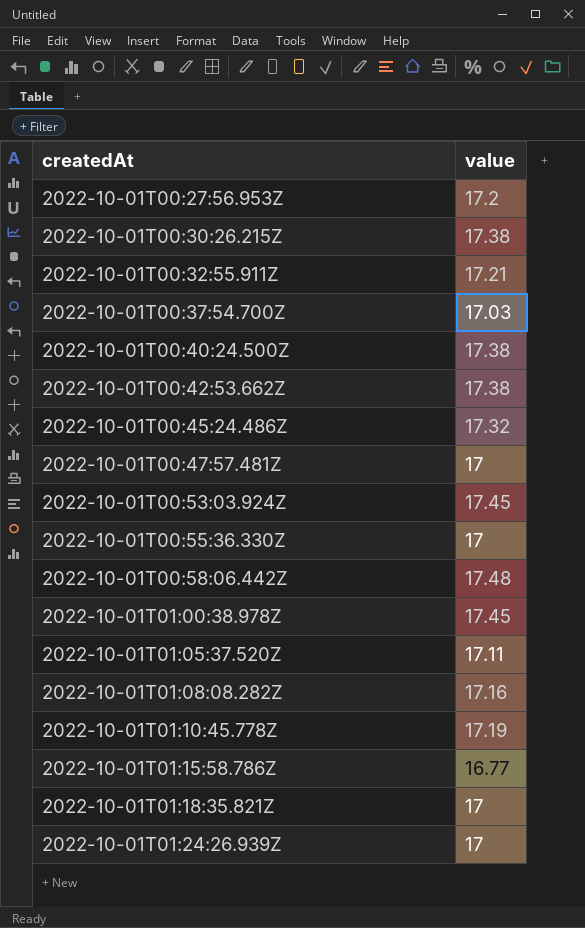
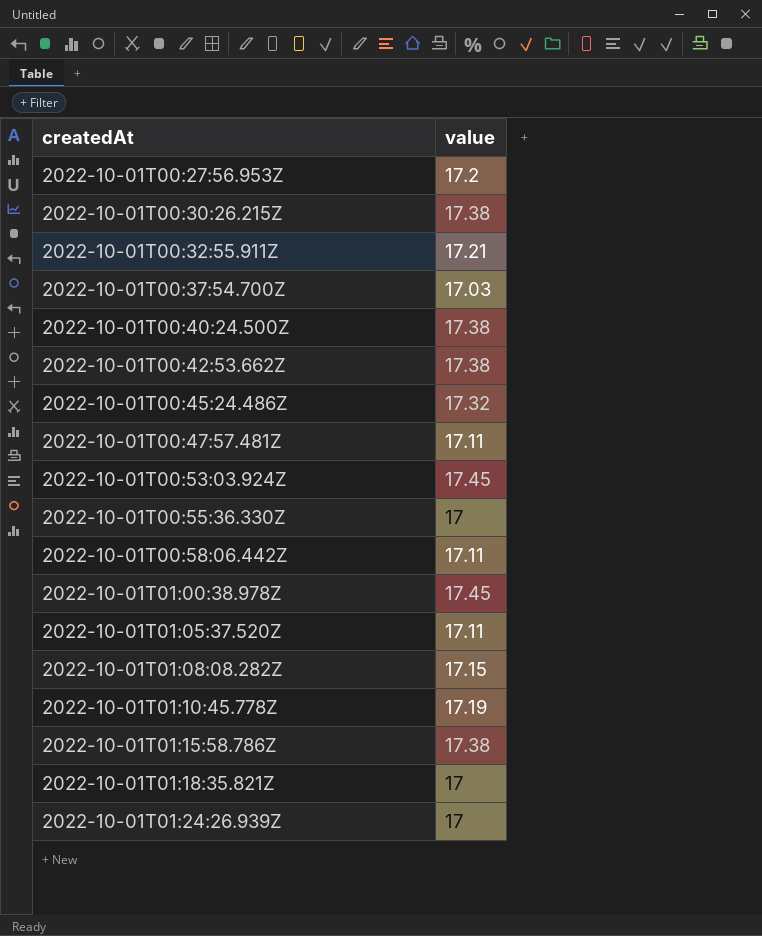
2022-10-01T00:47:57.481Z | value: 17 -> 17.11
2022-10-01T00:58:06.442Z | value: 17.48 -> 17.11
2022-10-01T01:08:08.282Z | value: 17.16 -> 17.15
2022-10-01T01:15:58.786Z | value: 16.77 -> 17.38

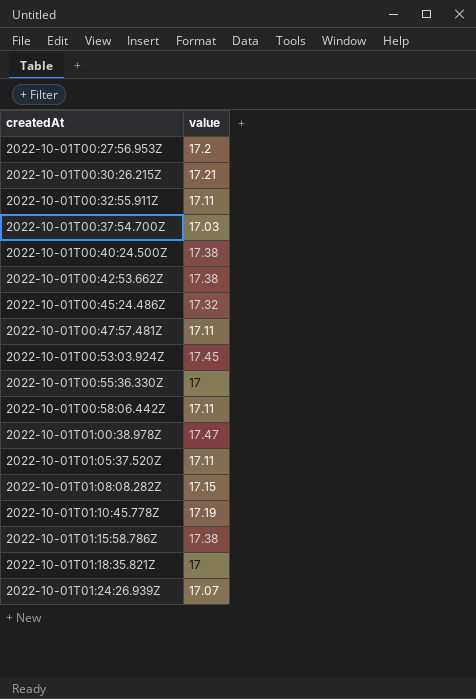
2022-10-01T00:30:26.215Z | value: 17.38 -> 17.21
2022-10-01T00:32:55.911Z | value: 17.21 -> 17.11
2022-10-01T01:00:38.978Z | value: 17.45 -> 17.47
2022-10-01T01:24:26.939Z | value: 17 -> 17.07

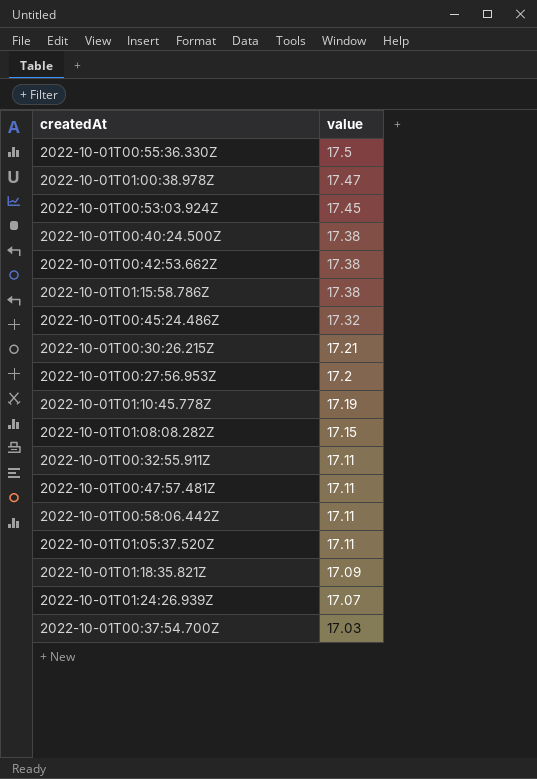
row order: createdAt ascending -> value descending
2022-10-01T00:55:36.330Z | value: 17 -> 17.5
2022-10-01T01:18:35.821Z | value: 17 -> 17.09

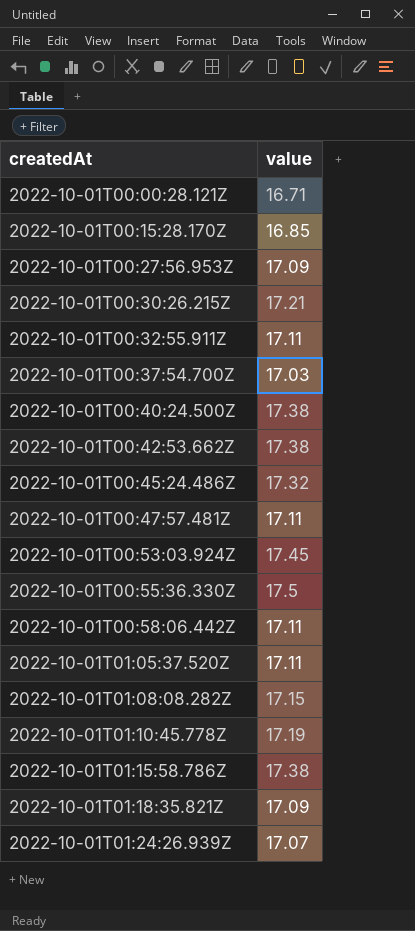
row order: value descending -> createdAt ascending
row 2022-10-01T01:00:38.978Z: 17.47 -> none
row 2022-10-01T00:00:28.121Z: none -> 16.71
row 2022-10-01T00:15:28.170Z: none -> 16.85
2022-10-01T00:27:56.953Z | value: 17.2 -> 17.09

